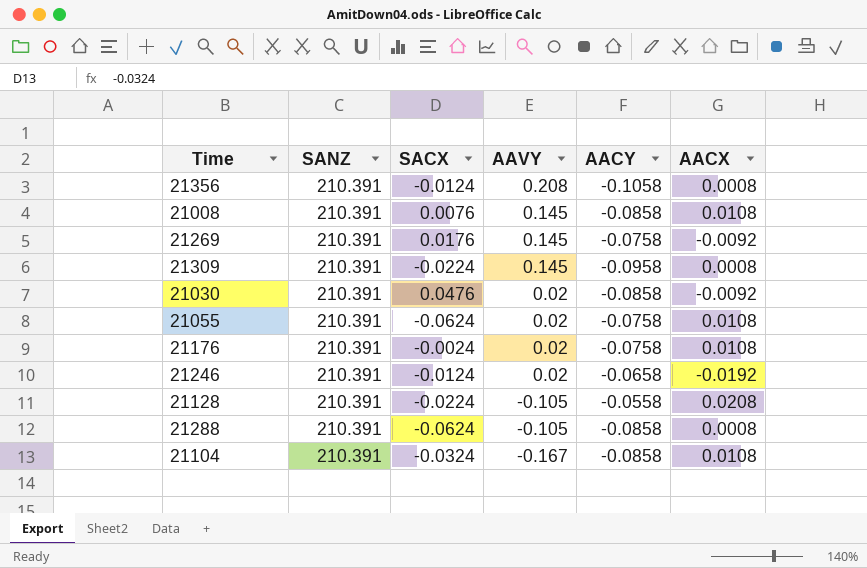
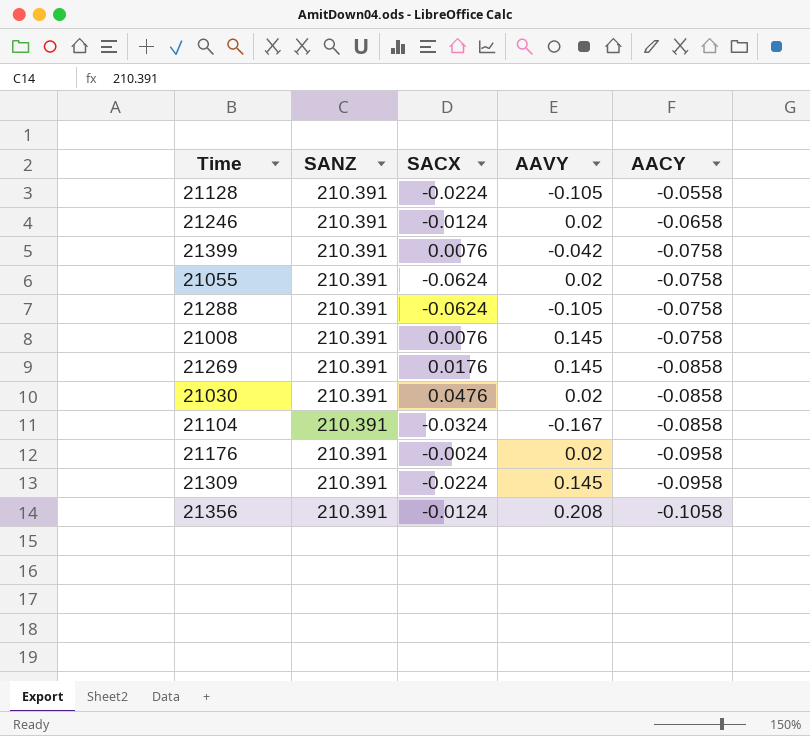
row order: AAVY descending -> AACY descending
column AACX | position: 6 -> none
row 21399: none -> 210.391 | 0.0076 | -0.042 | -0.0758
21288 | AACY: -0.0858 -> -0.0758
21008 | AACY: -0.0858 -> -0.0758
21269 | AACY: -0.0758 -> -0.0858
21176 | AACY: -0.0758 -> -0.0958

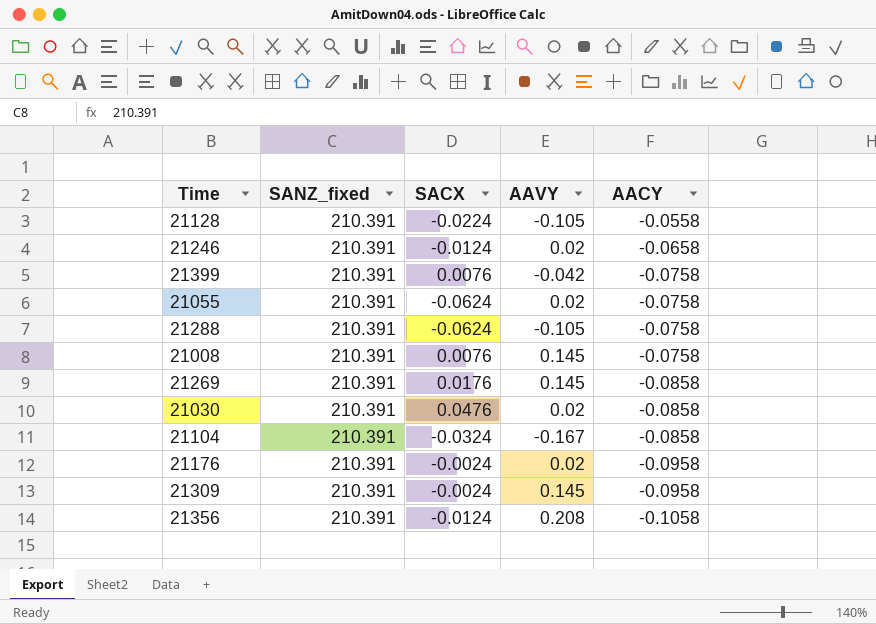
column name: SANZ -> SANZ_fixed
21309 | SACX: -0.0224 -> -0.0024

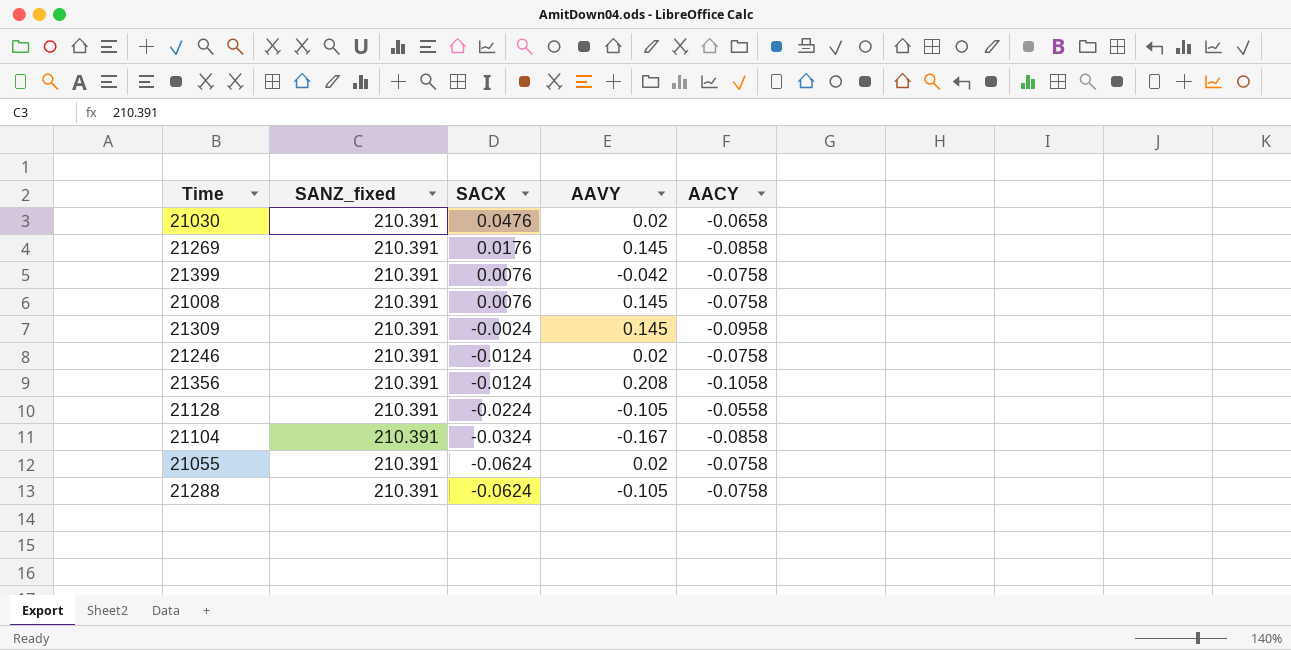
row order: AACY descending -> SACX descending
row 21176: 210.391 | -0.0024 | 0.02 | -0.0958 -> none
21030 | AACY: -0.0858 -> -0.0658
21246 | AACY: -0.0658 -> -0.0758

